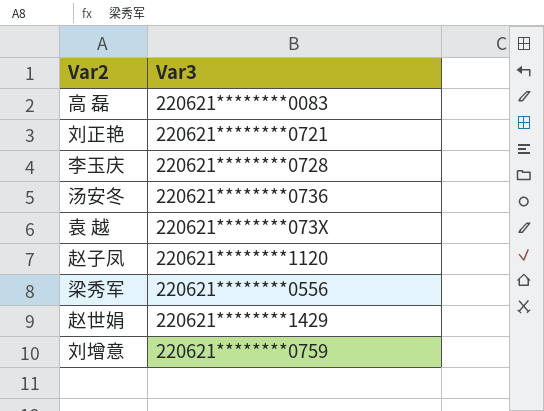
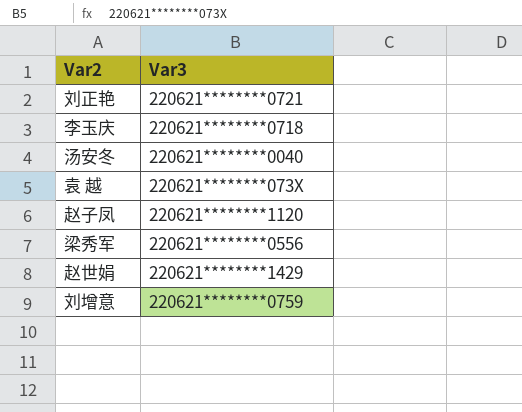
row 高 磊: 220621********0083 -> none
李玉庆 | Var3: 220621********0728 -> 220621********0718
汤安冬 | Var3: 220621********0736 -> 220621********0040

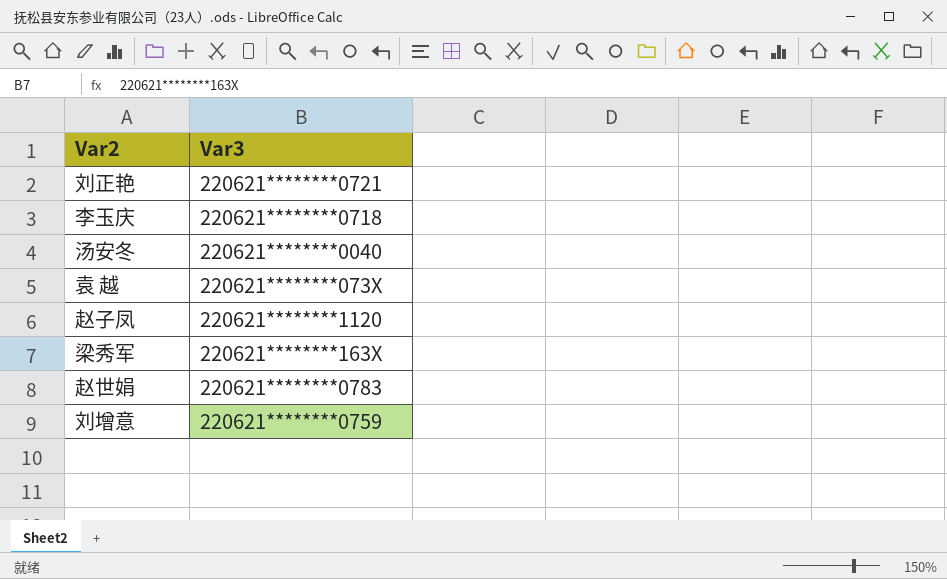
梁秀军 | Var3: 220621********0556 -> 220621********163X
赵世娟 | Var3: 220621********1429 -> 220621********0783

